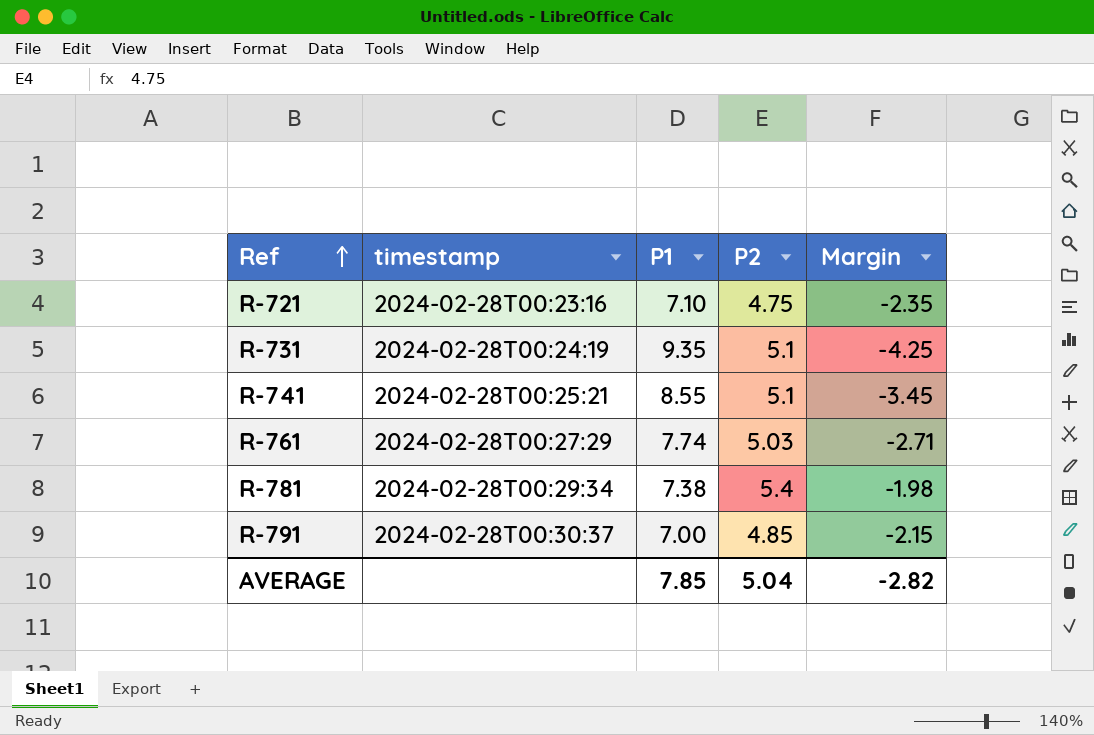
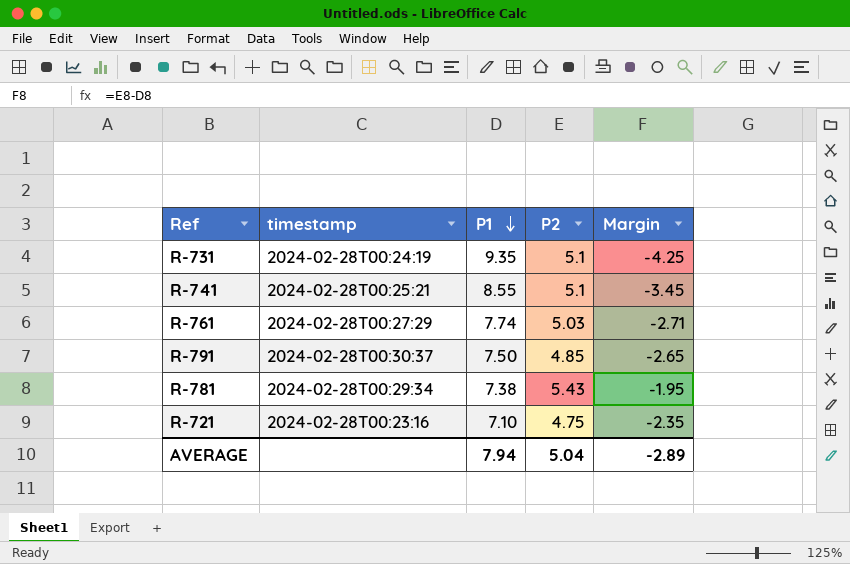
row order: Ref ascending -> P1 descending
R-791 | P1: 7.00 -> 7.50
R-791 | Margin: -2.15 -> -2.65
R-781 | P2: 5.4 -> 5.43
R-781 | Margin: -1.98 -> -1.95
AVERAGE | P1: 7.85 -> 7.94
AVERAGE | Margin: -2.82 -> -2.89

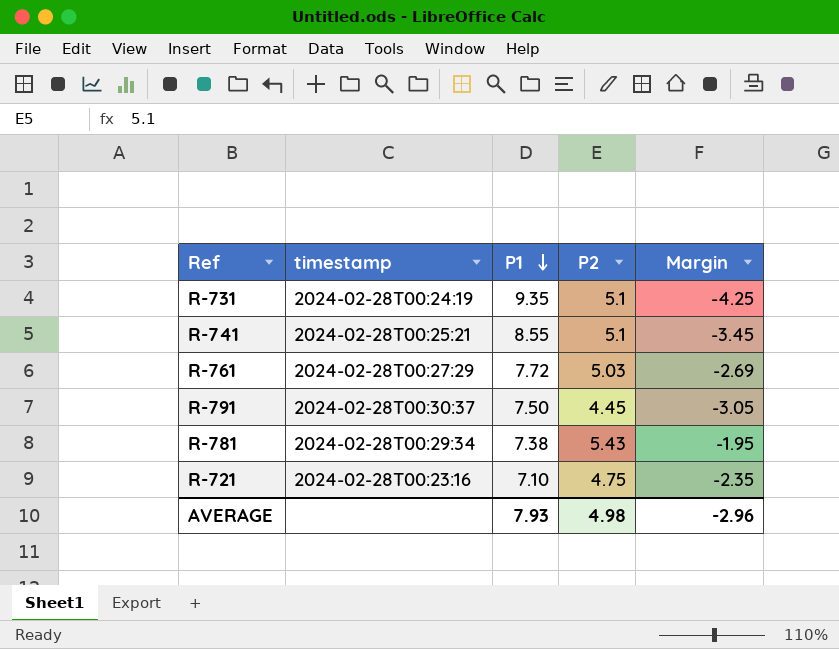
R-761 | P1: 7.74 -> 7.72
R-761 | Margin: -2.71 -> -2.69
R-791 | P2: 4.85 -> 4.45
R-791 | Margin: -2.65 -> -3.05
AVERAGE | P1: 7.94 -> 7.93
AVERAGE | P2: 5.04 -> 4.98
AVERAGE | Margin: -2.89 -> -2.96

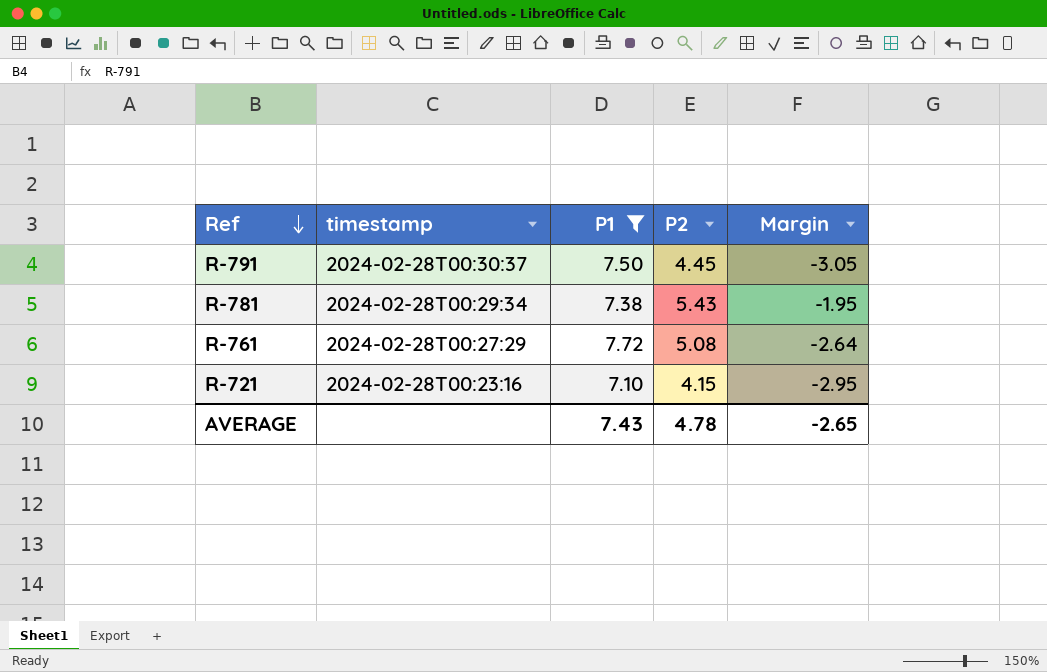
filter: none -> P1 <= 7.72
row order: P1 descending -> Ref descending
R-761 | P2: 5.03 -> 5.08
R-761 | Margin: -2.69 -> -2.64
R-721 | P2: 4.75 -> 4.15
R-721 | Margin: -2.35 -> -2.95
AVERAGE | P1: 7.93 -> 7.43
AVERAGE | P2: 4.98 -> 4.78
AVERAGE | Margin: -2.96 -> -2.65

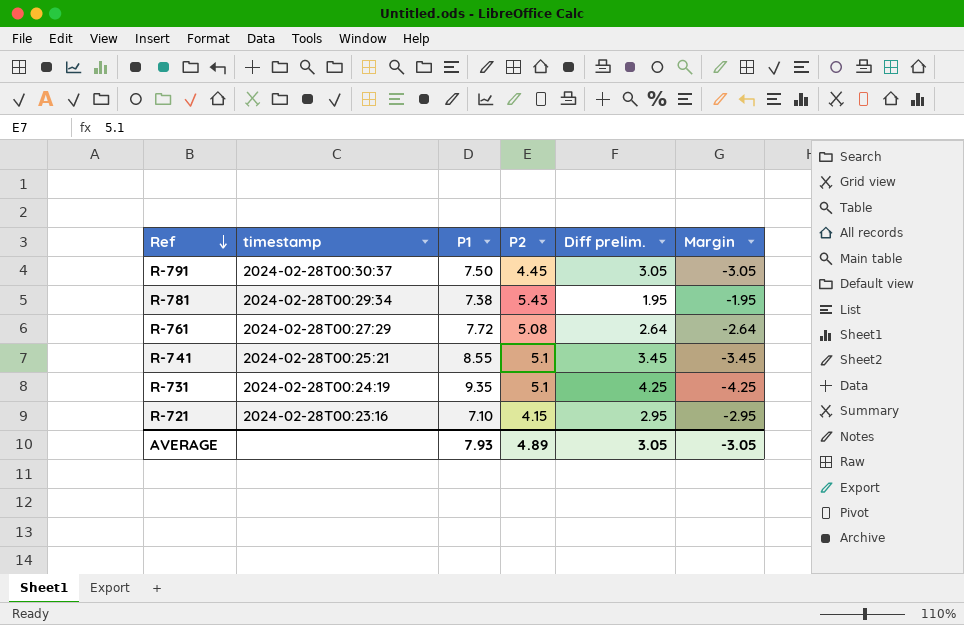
filter: P1 <= 7.72 -> none
column Diff prelim. | formula: none -> [P1] - [P2]
AVERAGE | P1: 7.43 -> 7.93
AVERAGE | P2: 4.78 -> 4.89
AVERAGE | Margin: -2.65 -> -3.05

